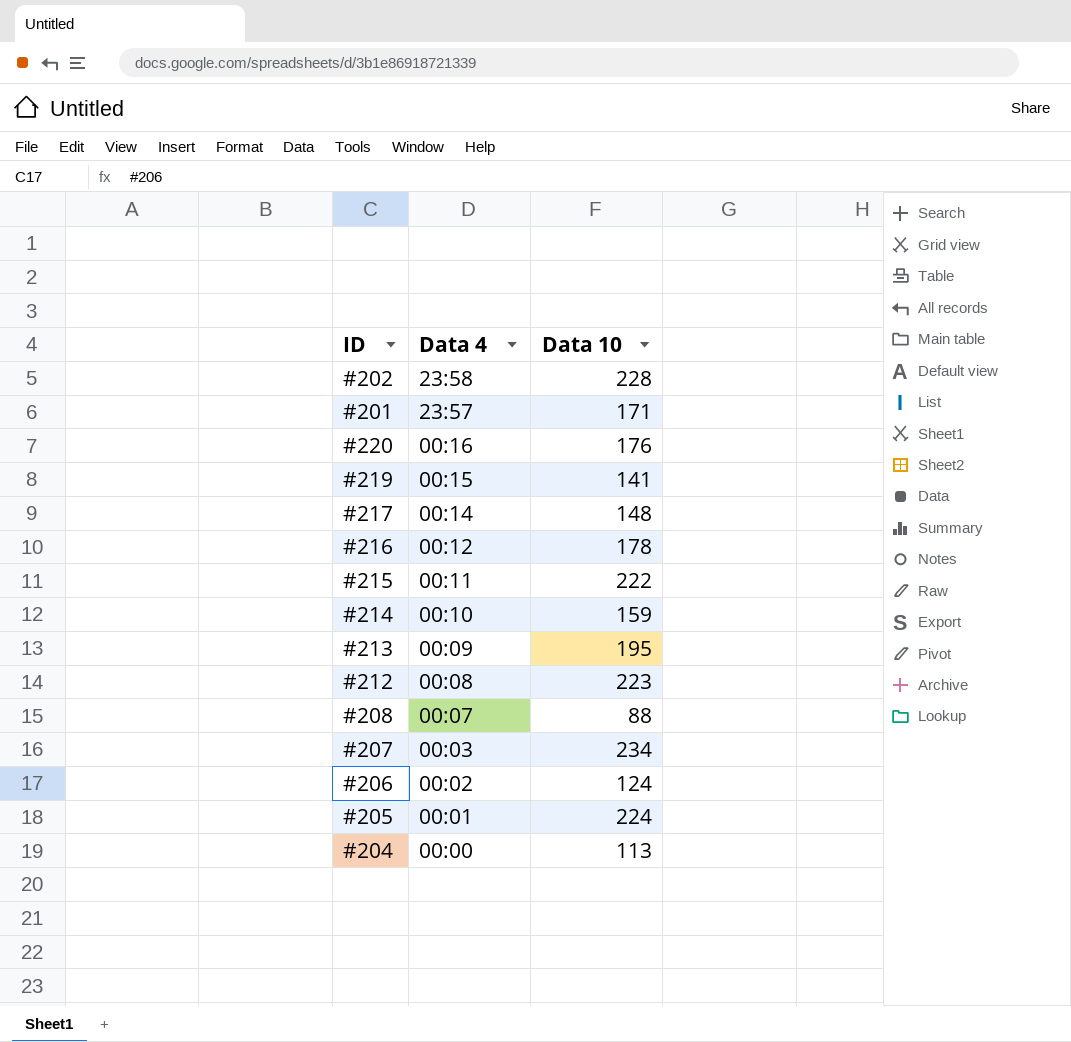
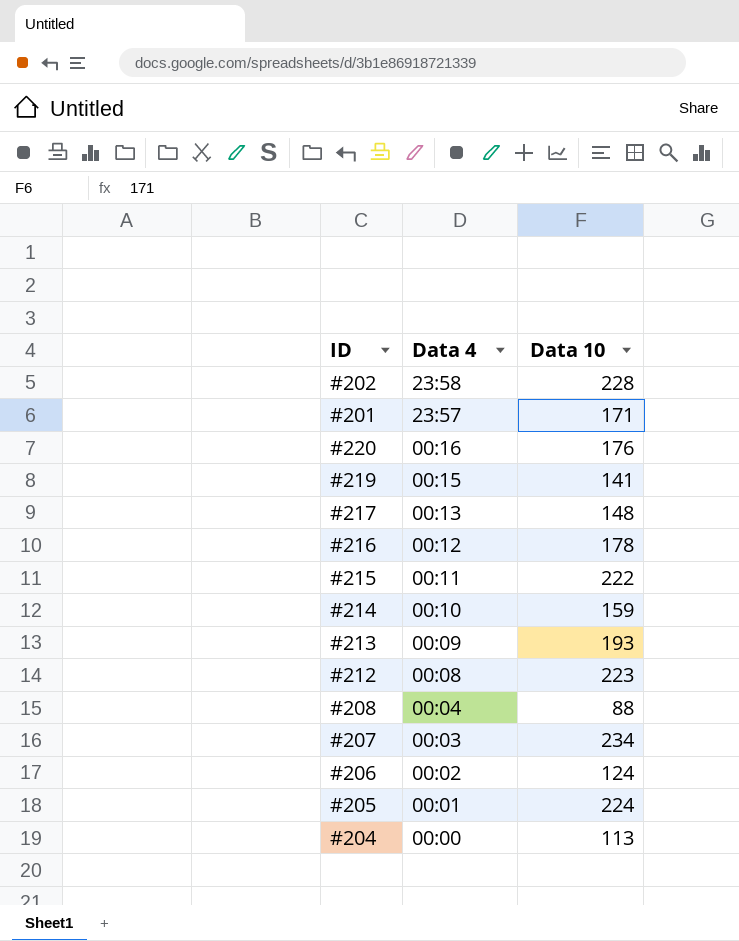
#217 | Data 4: 00:14 -> 00:13
#213 | Data 10: 195 -> 193
#208 | Data 4: 00:07 -> 00:04

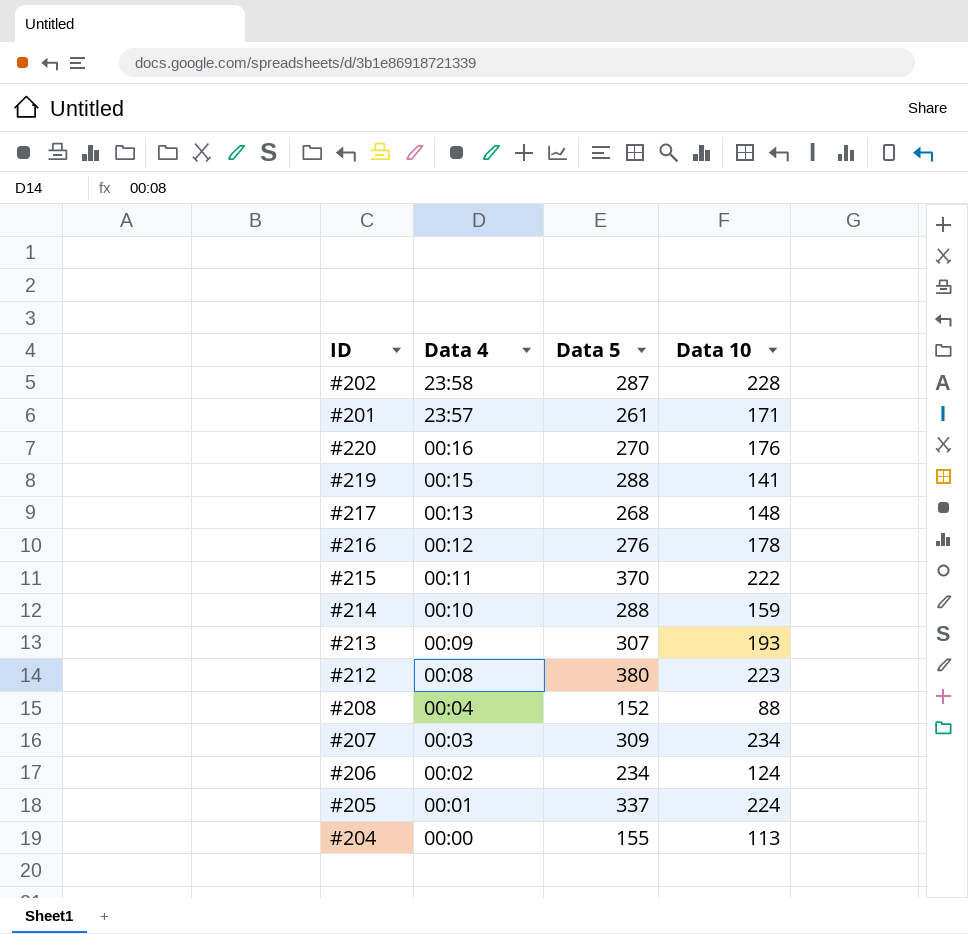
column Data 5 | position: none -> 3

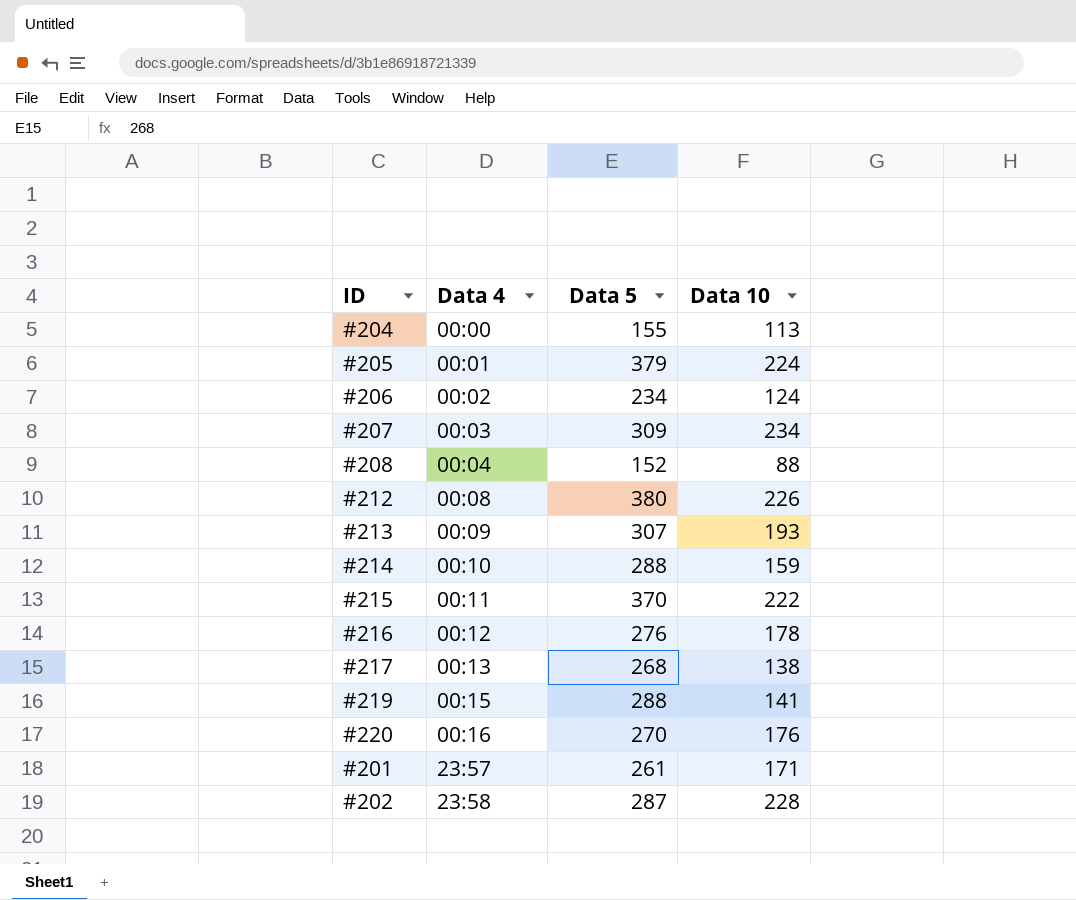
row order: Data 4 descending -> Data 4 ascending
#205 | Data 5: 337 -> 379
#212 | Data 10: 223 -> 226
#217 | Data 10: 148 -> 138

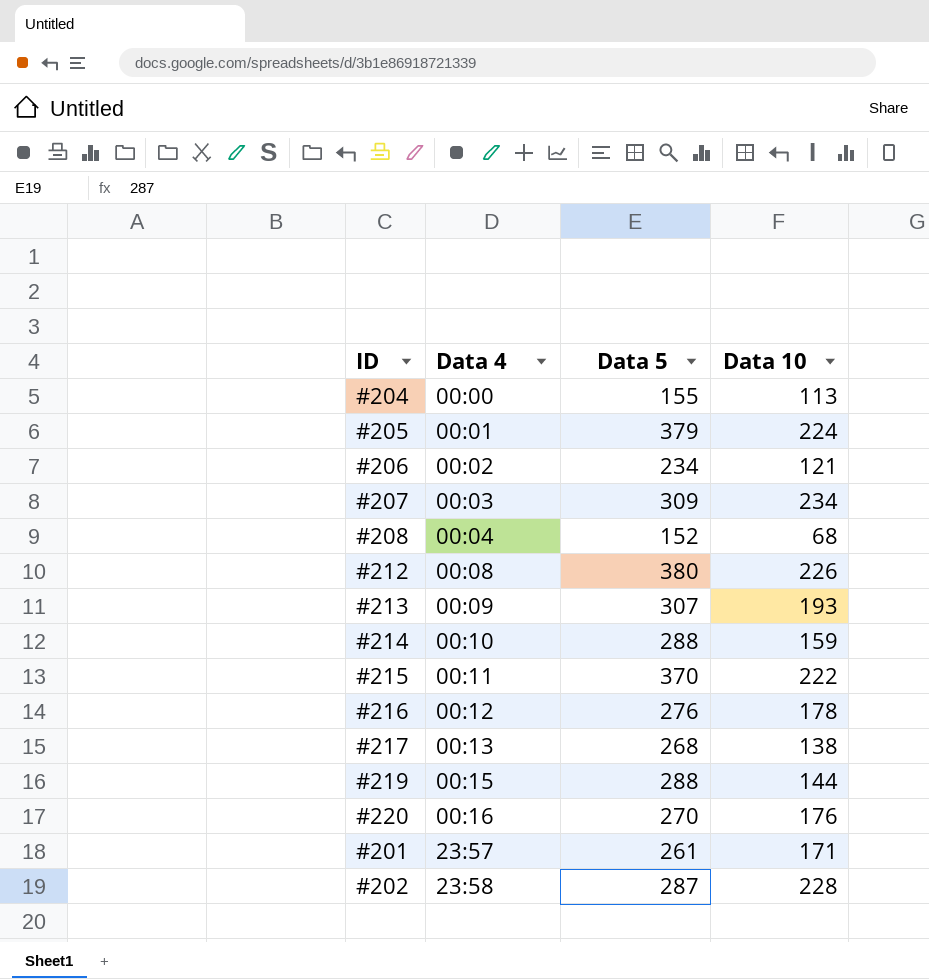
#206 | Data 10: 124 -> 121
#208 | Data 10: 88 -> 68
#219 | Data 10: 141 -> 144

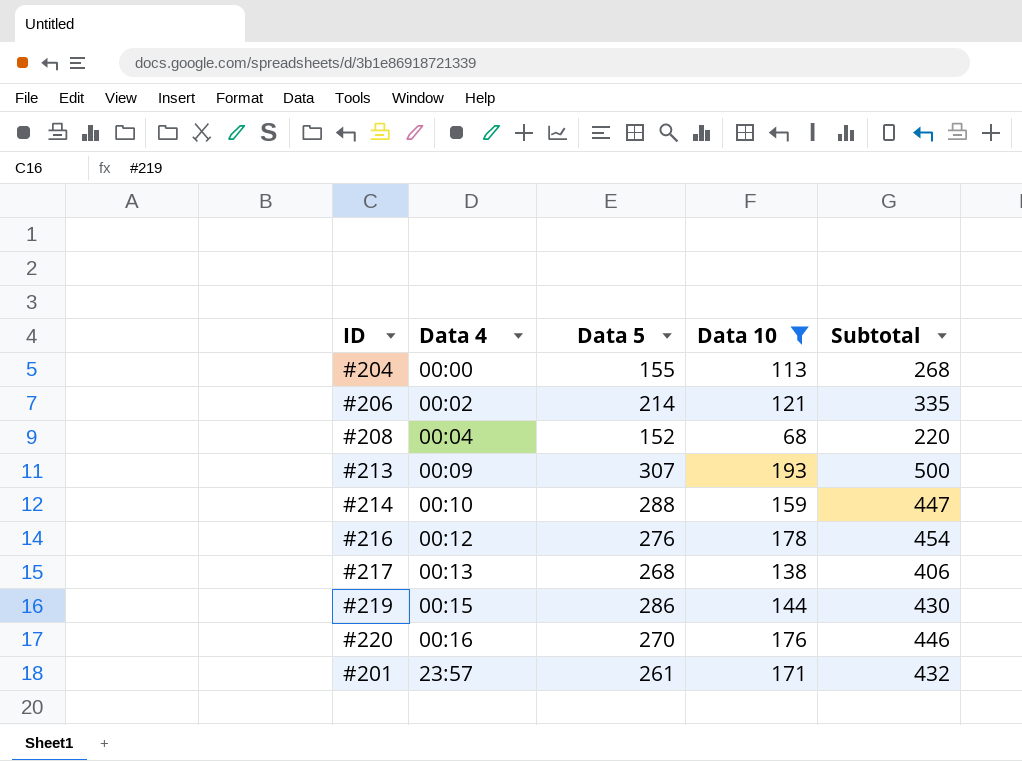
filter: none -> Data 10 <= 193
column Subtotal | formula: none -> [Data 5] + [Data 10]
#206 | Data 5: 234 -> 214
#219 | Data 5: 288 -> 286

